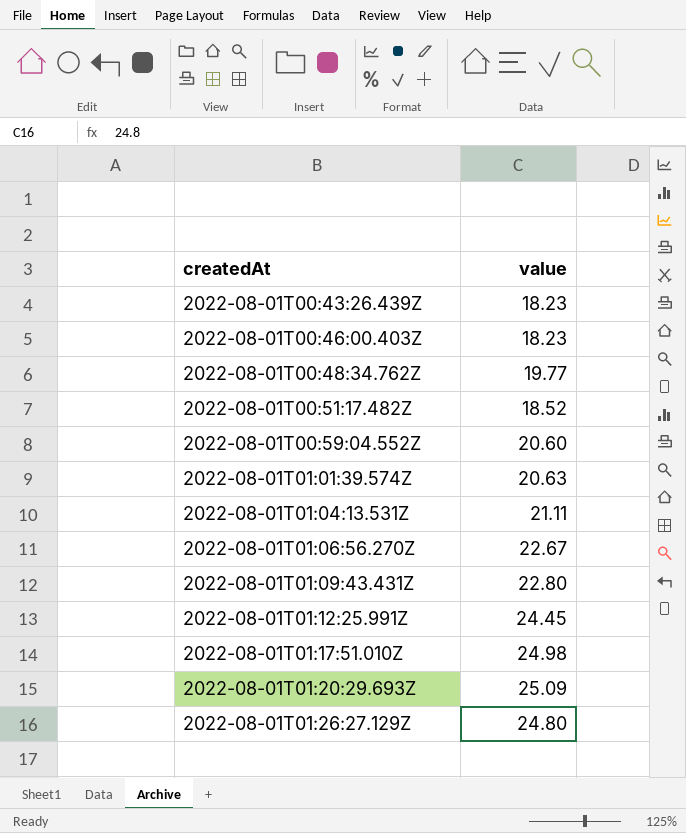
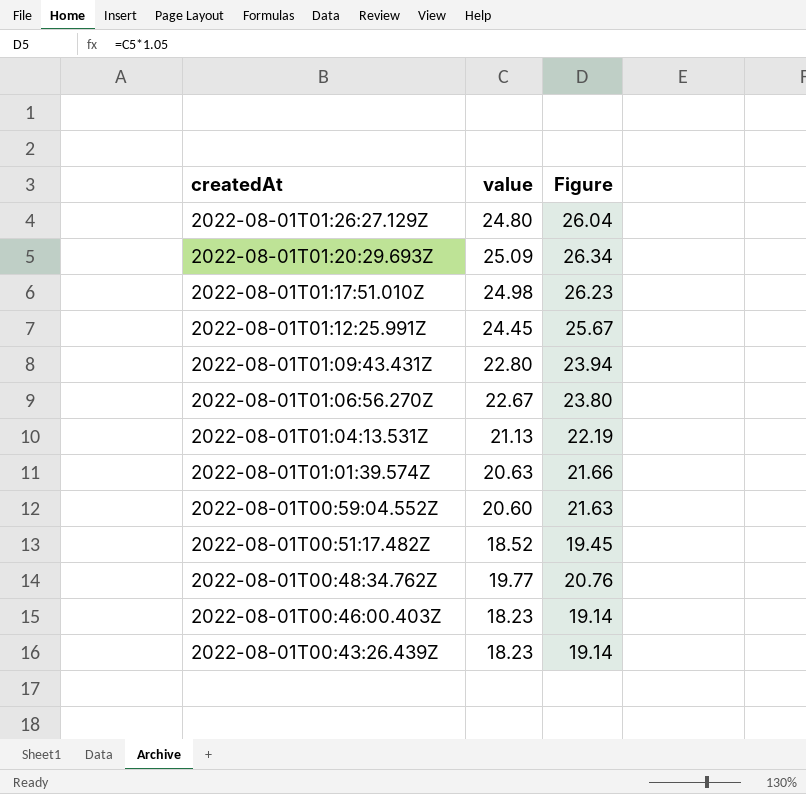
row order: createdAt ascending -> createdAt descending
column Figure | formula: none -> [value] * 1.05
2022-08-01T01:04:13.531Z | value: 21.11 -> 21.13

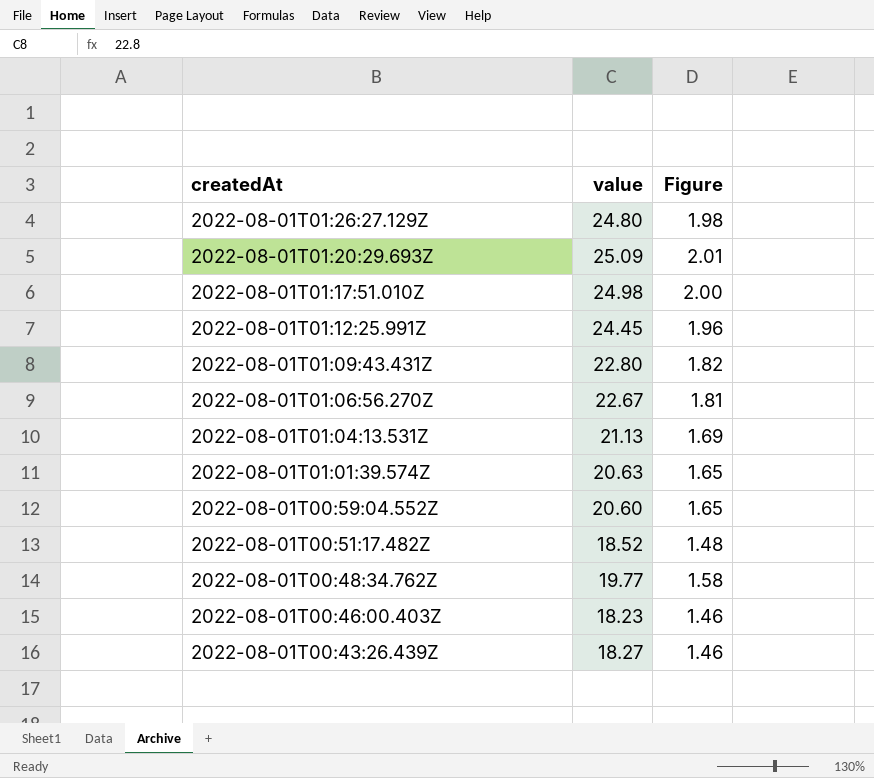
column Figure | formula: [value] * 1.05 -> [value] * 0.08
2022-08-01T00:43:26.439Z | value: 18.23 -> 18.27

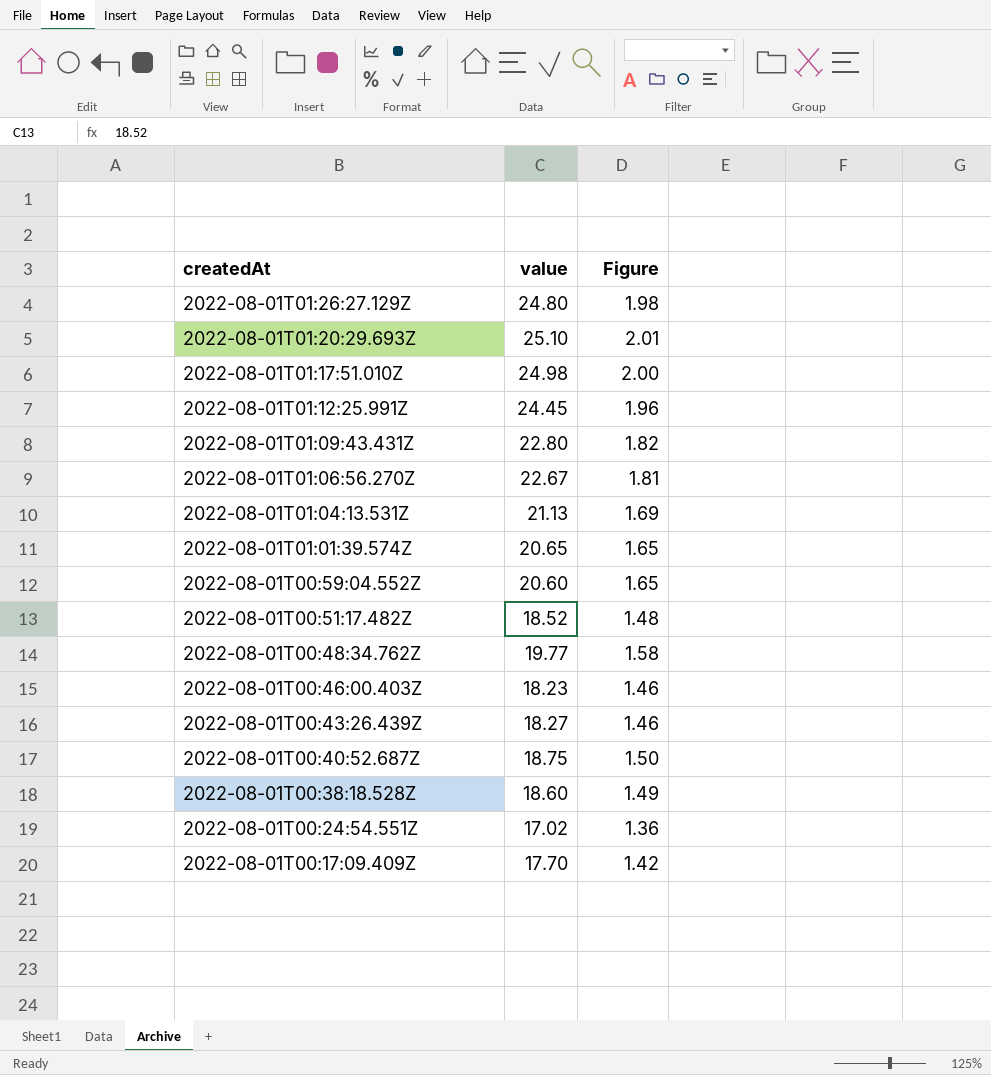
2022-08-01T01:20:29.693Z | value: 25.09 -> 25.10
2022-08-01T01:01:39.574Z | value: 20.63 -> 20.65
row 2022-08-01T00:40:52.687Z: none -> 18.75 | 1.50
row 2022-08-01T00:38:18.528Z: none -> 18.60 | 1.49
row 2022-08-01T00:24:54.551Z: none -> 17.02 | 1.36
row 2022-08-01T00:17:09.409Z: none -> 17.70 | 1.42

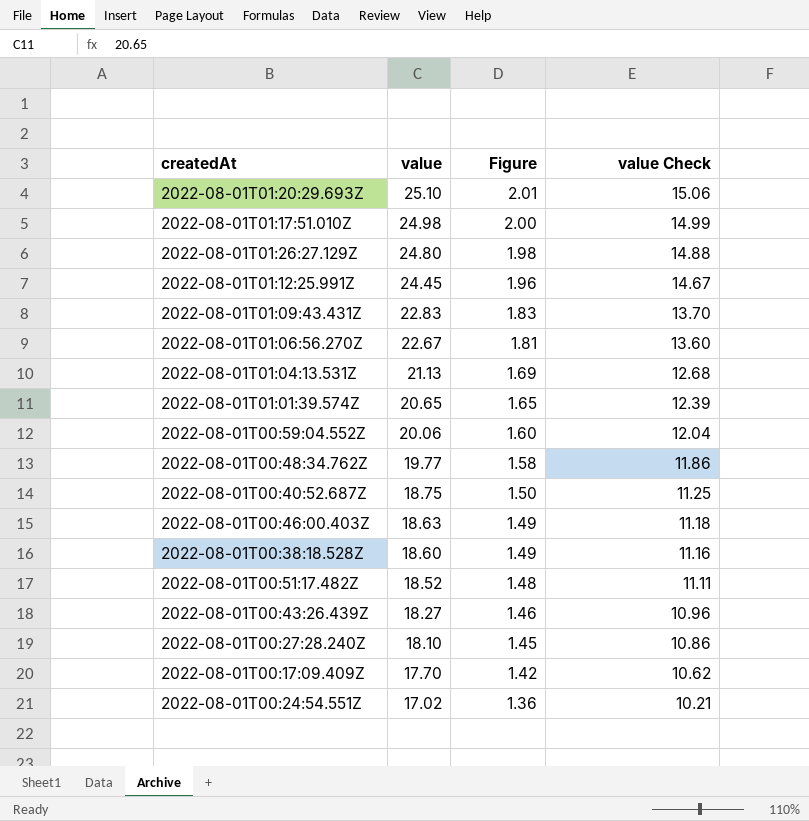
row order: createdAt descending -> value descending
column value Check | formula: none -> [value] * 0.6
2022-08-01T01:09:43.431Z | value: 22.80 -> 22.83
2022-08-01T01:09:43.431Z | Figure: 1.82 -> 1.83
2022-08-01T00:59:04.552Z | value: 20.60 -> 20.06
2022-08-01T00:59:04.552Z | Figure: 1.65 -> 1.60
2022-08-01T00:46:00.403Z | value: 18.23 -> 18.63
2022-08-01T00:46:00.403Z | Figure: 1.46 -> 1.49
row 2022-08-01T00:27:28.240Z: none -> 18.10 | 1.45 | 10.86

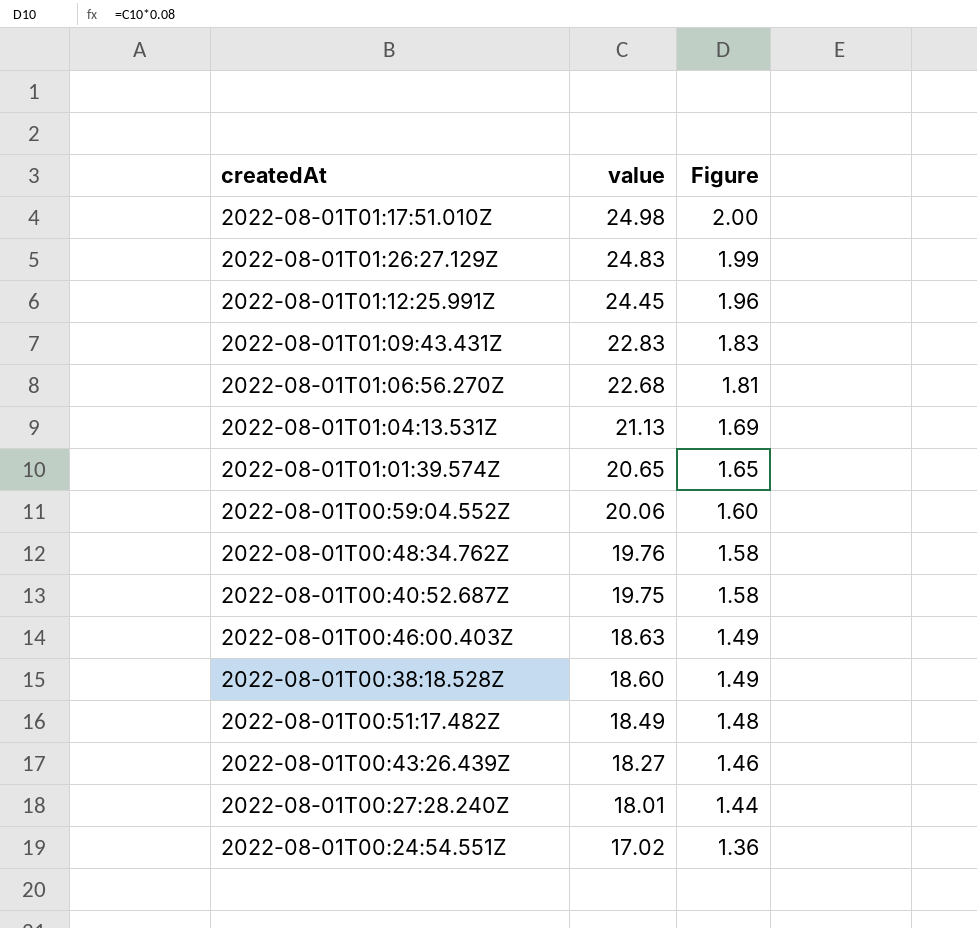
column value Check | formula: [value] * 0.6 -> none
row 2022-08-01T01:20:29.693Z: 25.10 | 2.01 | 15.06 -> none
row 2022-08-01T00:17:09.409Z: 17.70 | 1.42 | 10.62 -> none
2022-08-01T01:26:27.129Z | value: 24.80 -> 24.83
2022-08-01T01:26:27.129Z | Figure: 1.98 -> 1.99
2022-08-01T01:06:56.270Z | value: 22.67 -> 22.68
2022-08-01T00:48:34.762Z | value: 19.77 -> 19.76
2022-08-01T00:40:52.687Z | value: 18.75 -> 19.75
2022-08-01T00:40:52.687Z | Figure: 1.50 -> 1.58
2022-08-01T00:51:17.482Z | value: 18.52 -> 18.49
2022-08-01T00:27:28.240Z | value: 18.10 -> 18.01
2022-08-01T00:27:28.240Z | Figure: 1.45 -> 1.44

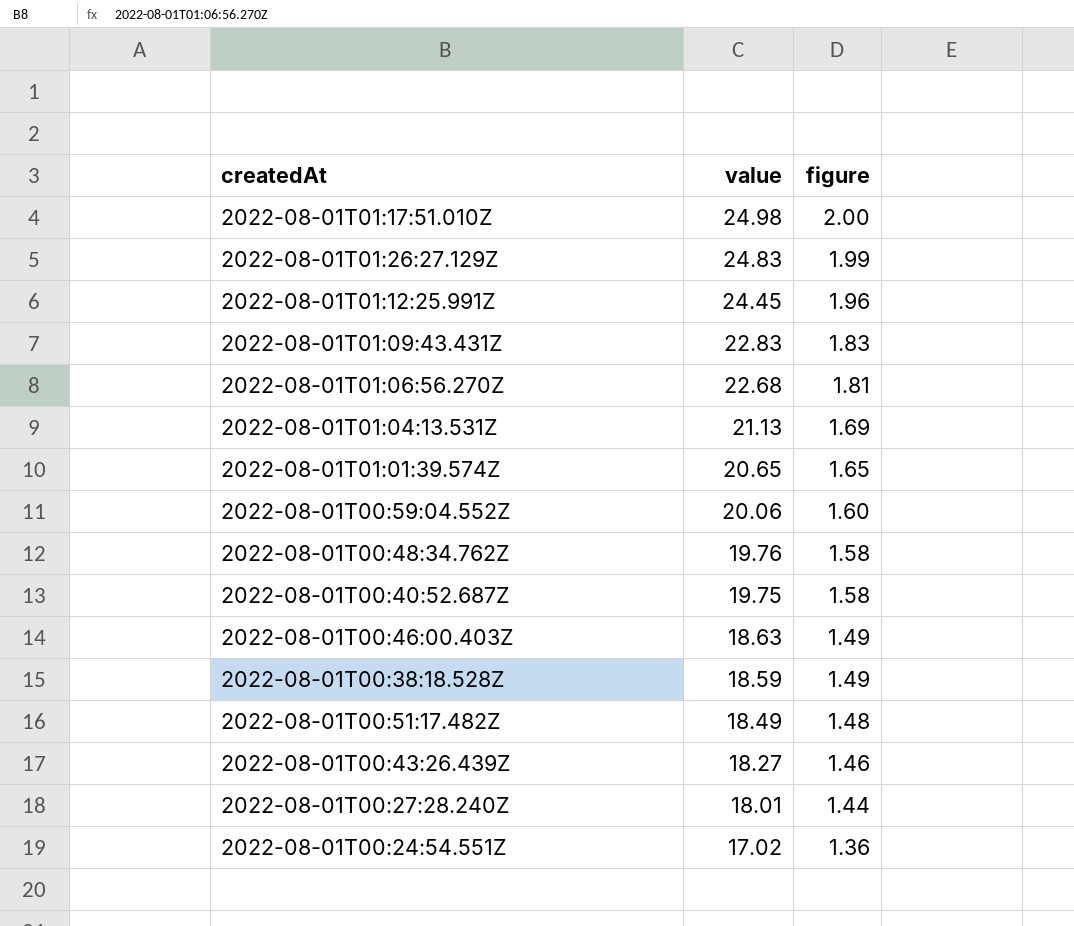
column name: Figure -> figure
2022-08-01T00:38:18.528Z | value: 18.60 -> 18.59

